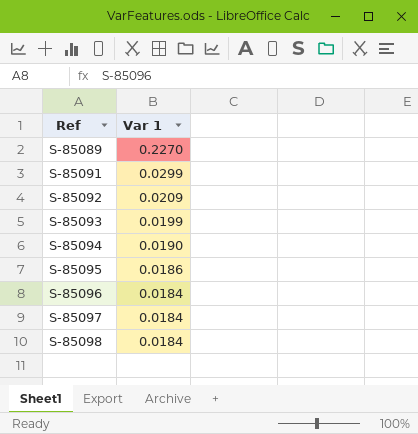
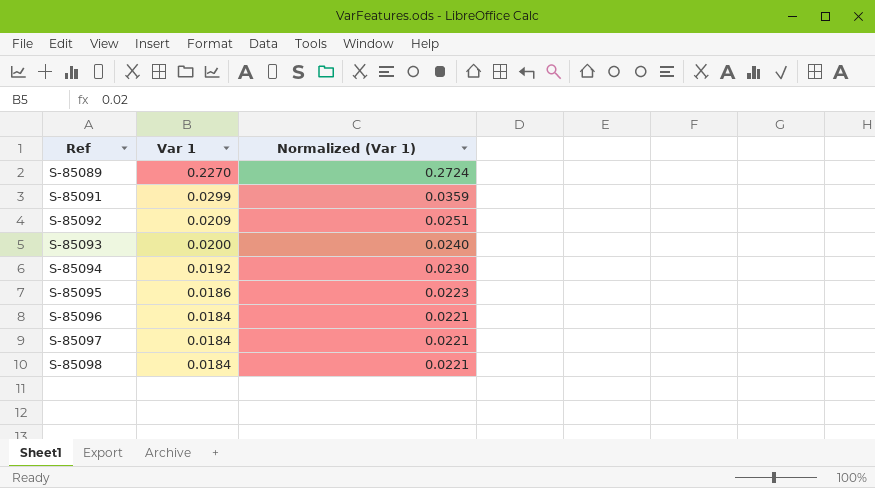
column Normalized (Var 1) | formula: none -> [Var 1] * 1.2
S-85093 | Var 1: 0.0199 -> 0.0200
S-85094 | Var 1: 0.0190 -> 0.0192

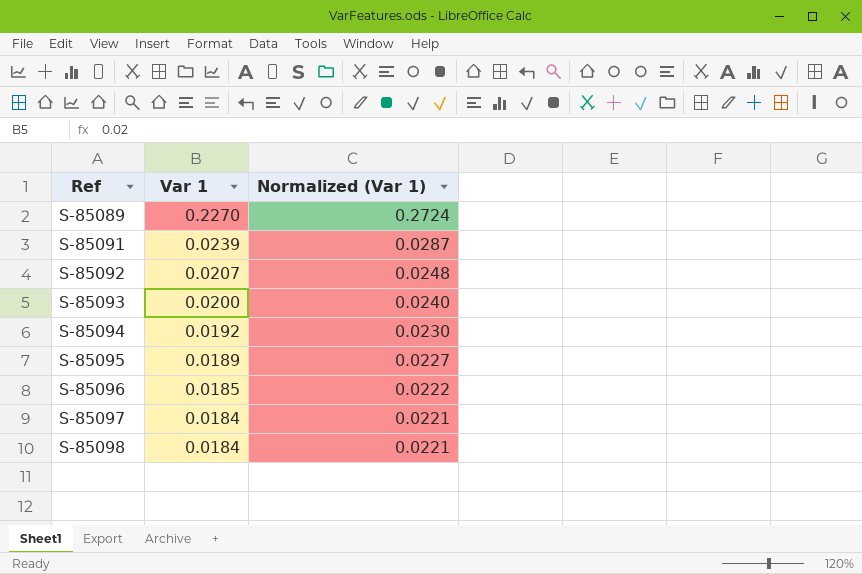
S-85091 | Var 1: 0.0299 -> 0.0239
S-85091 | Normalized (Var 1): 0.0359 -> 0.0287
S-85092 | Var 1: 0.0209 -> 0.0207
S-85092 | Normalized (Var 1): 0.0251 -> 0.0248
S-85095 | Var 1: 0.0186 -> 0.0189
S-85095 | Normalized (Var 1): 0.0223 -> 0.0227
S-85096 | Var 1: 0.0184 -> 0.0185
S-85096 | Normalized (Var 1): 0.0221 -> 0.0222

